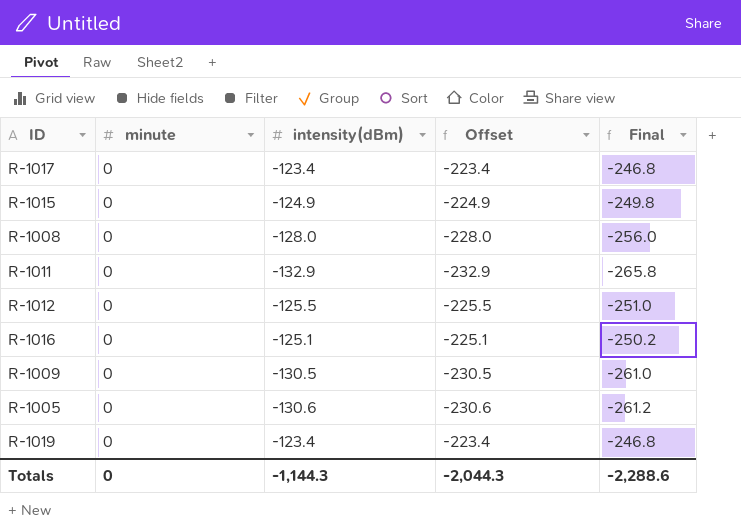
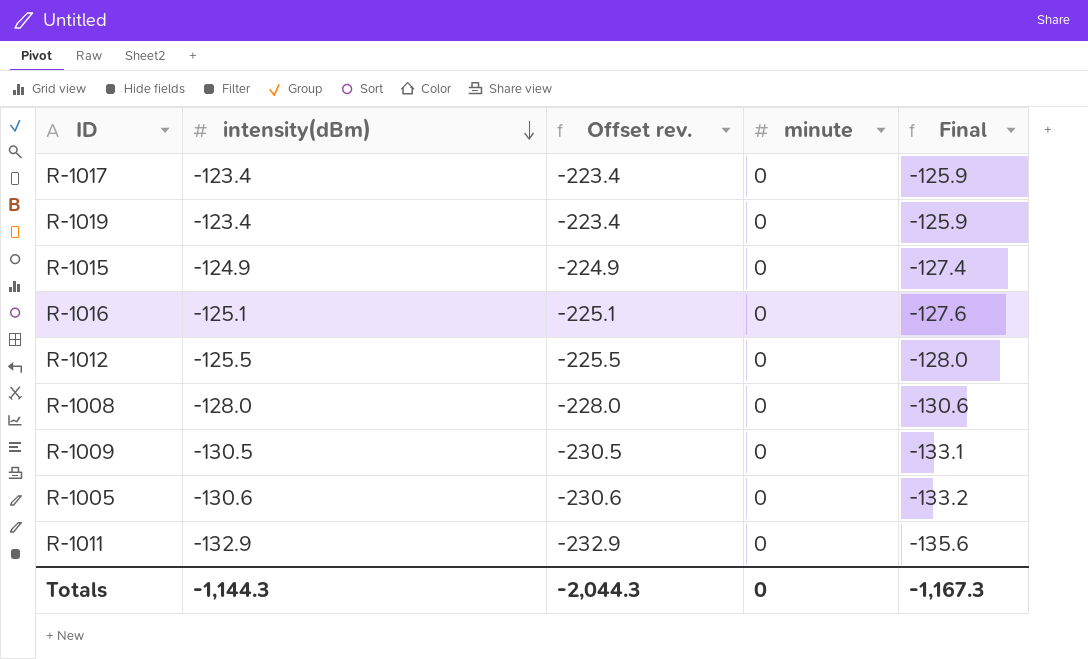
row order: none -> intensity(dBm) descending
column name: Offset -> Offset rev.
column minute | position: 2 -> 4
column Final | formula: [intensity(dBm)] * 2 -> [intensity(dBm)] * 1.02
Totals | Final: -2,288.6 -> -1,167.3

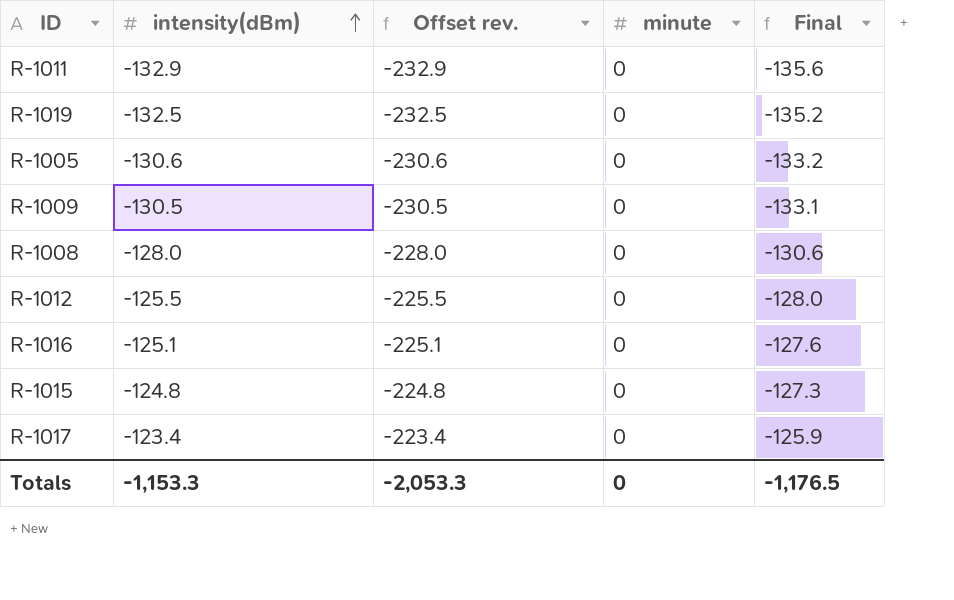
row order: intensity(dBm) descending -> intensity(dBm) ascending
R-1019 | intensity(dBm): -123.4 -> -132.5
R-1019 | Offset rev.: -223.4 -> -232.5
R-1019 | Final: -125.9 -> -135.2
R-1015 | intensity(dBm): -124.9 -> -124.8
R-1015 | Offset rev.: -224.9 -> -224.8
R-1015 | Final: -127.4 -> -127.3
Totals | intensity(dBm): -1,144.3 -> -1,153.3
Totals | Offset rev.: -2,044.3 -> -2,053.3
Totals | Final: -1,167.3 -> -1,176.5

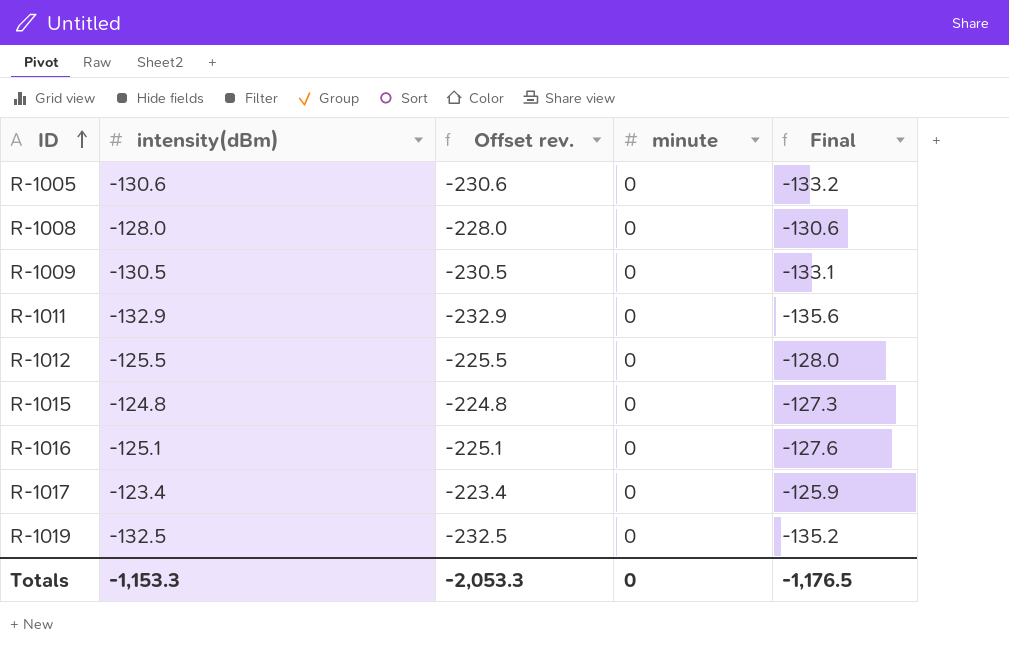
row order: intensity(dBm) ascending -> ID ascending

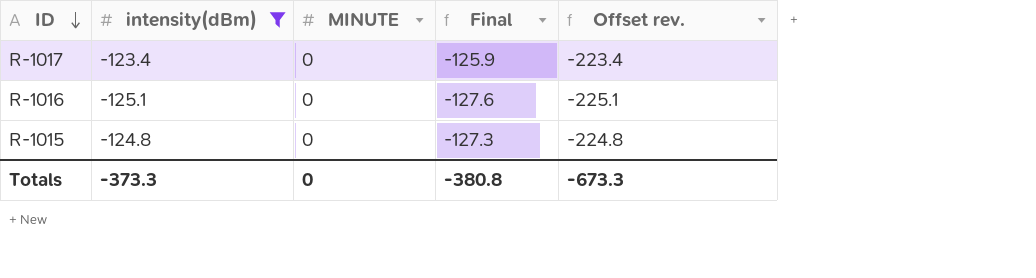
filter: none -> intensity(dBm) >= -125.1
row order: ID ascending -> ID descending
column name: minute -> MINUTE
column Offset rev. | position: 3 -> 5
Totals | intensity(dBm): -1,153.3 -> -373.3
Totals | Final: -1,176.5 -> -380.8
Totals | Offset rev.: -2,053.3 -> -673.3

